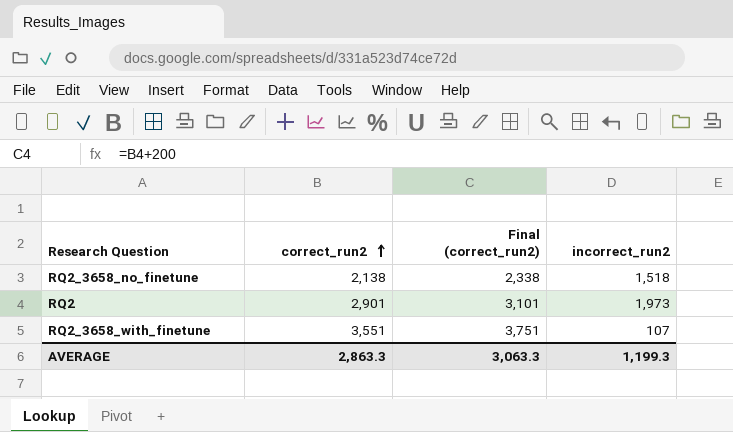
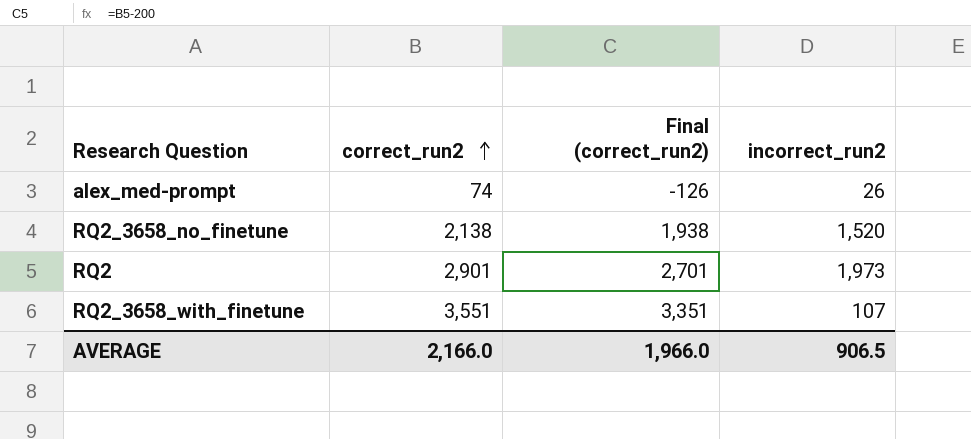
column Final (correct_run2) | formula: [correct_run2] + 200 -> [correct_run2] - 200
row alex_med-prompt: none -> 74 | -126 | 26
RQ2_3658_no_finetune | incorrect_run2: 1,518 -> 1,520
AVERAGE | correct_run2: 2,863.3 -> 2,166.0
AVERAGE | Final (correct_run2): 3,063.3 -> 1,966.0
AVERAGE | incorrect_run2: 1,199.3 -> 906.5

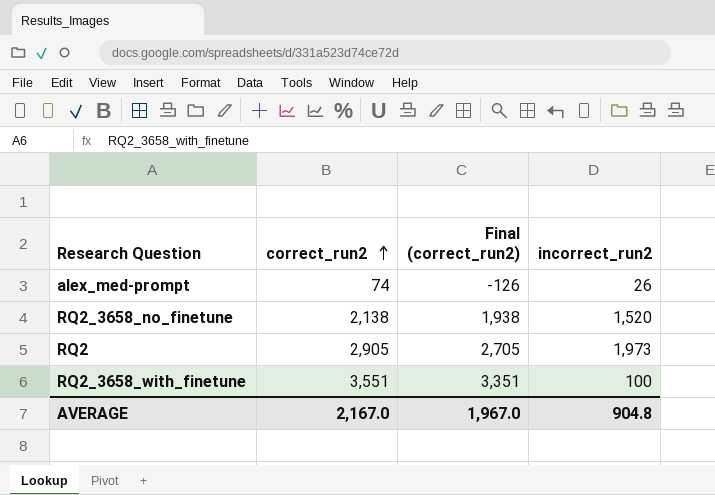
RQ2 | correct_run2: 2,901 -> 2,905
RQ2 | Final (correct_run2): 2,701 -> 2,705
RQ2_3658_with_finetune | incorrect_run2: 107 -> 100
AVERAGE | correct_run2: 2,166.0 -> 2,167.0
AVERAGE | Final (correct_run2): 1,966.0 -> 1,967.0
AVERAGE | incorrect_run2: 906.5 -> 904.8

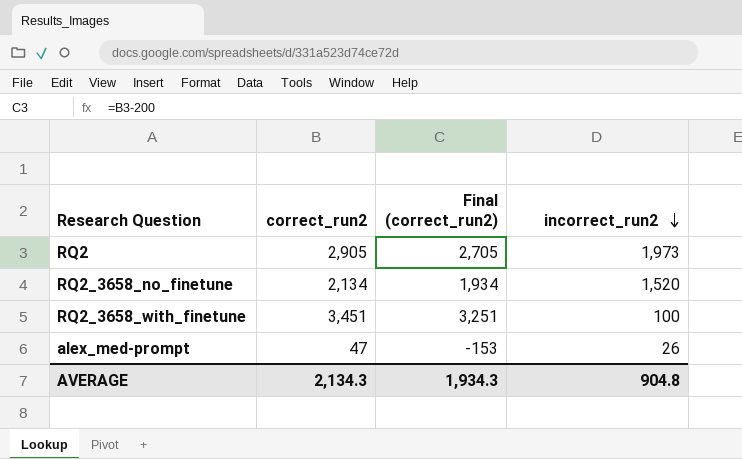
row order: correct_run2 ascending -> incorrect_run2 descending
RQ2_3658_no_finetune | correct_run2: 2,138 -> 2,134
RQ2_3658_no_finetune | Final (correct_run2): 1,938 -> 1,934
RQ2_3658_with_finetune | correct_run2: 3,551 -> 3,451
RQ2_3658_with_finetune | Final (correct_run2): 3,351 -> 3,251
alex_med-prompt | correct_run2: 74 -> 47
alex_med-prompt | Final (correct_run2): -126 -> -153
AVERAGE | correct_run2: 2,167.0 -> 2,134.3
AVERAGE | Final (correct_run2): 1,967.0 -> 1,934.3

